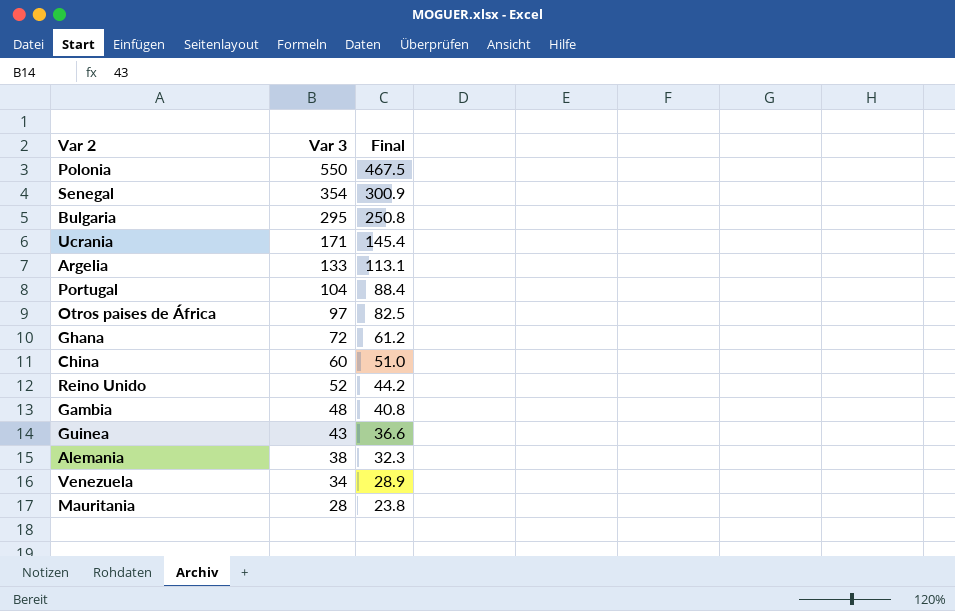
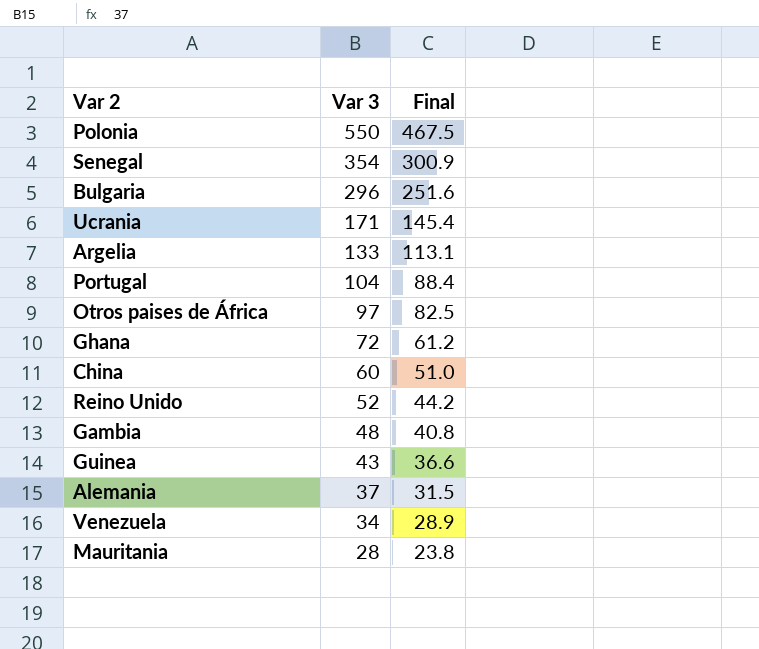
Bulgaria | Var 3: 295 -> 296
Bulgaria | Final: 250.8 -> 251.6
Alemania | Var 3: 38 -> 37
Alemania | Final: 32.3 -> 31.5

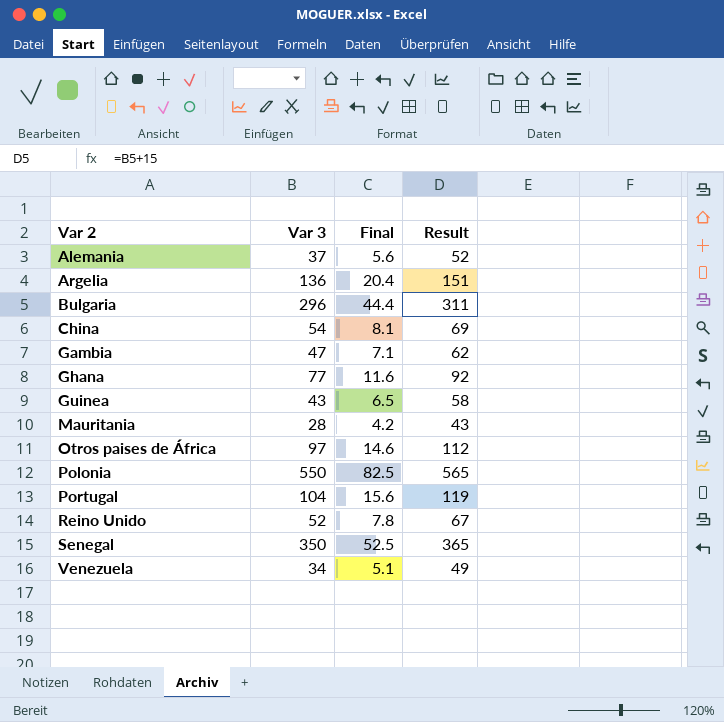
row order: Var 3 descending -> Var 2 ascending
column Final | formula: [Var 3] * 0.85 -> [Var 3] * 0.15
column Result | formula: none -> [Var 3] + 15
row Ucrania: 171 | 145.4 -> none
Argelia | Var 3: 133 -> 136
China | Var 3: 60 -> 54
Gambia | Var 3: 48 -> 47
Ghana | Var 3: 72 -> 77
Senegal | Var 3: 354 -> 350

